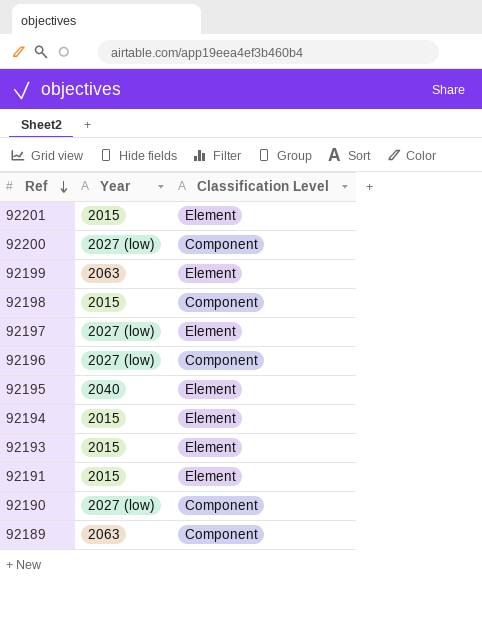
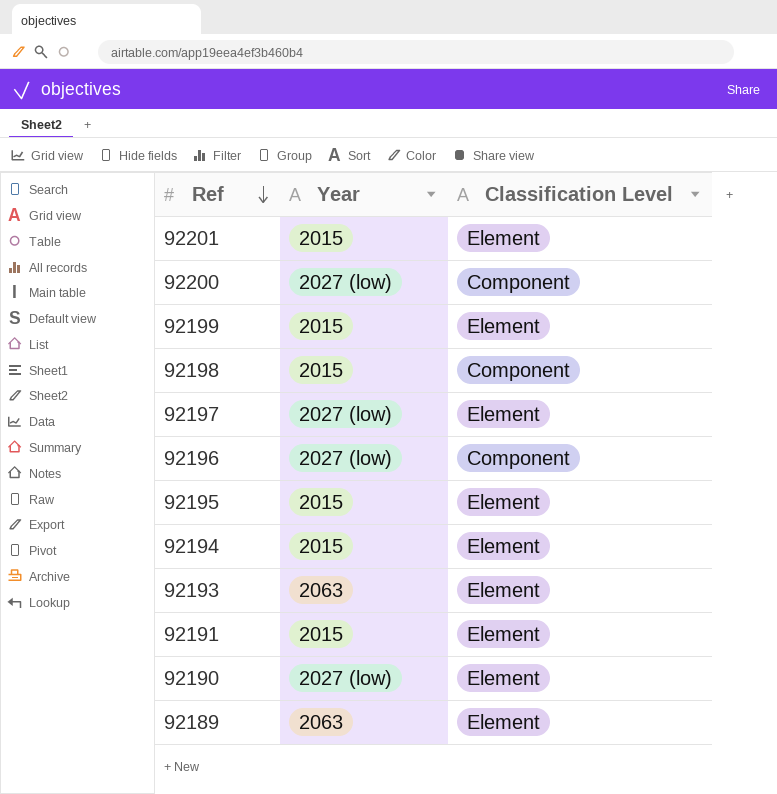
92199 | Year: 2063 -> 2015
92195 | Year: 2040 -> 2015
92193 | Year: 2015 -> 2063
92190 | Classification Level: Component -> Element
92189 | Classification Level: Component -> Element

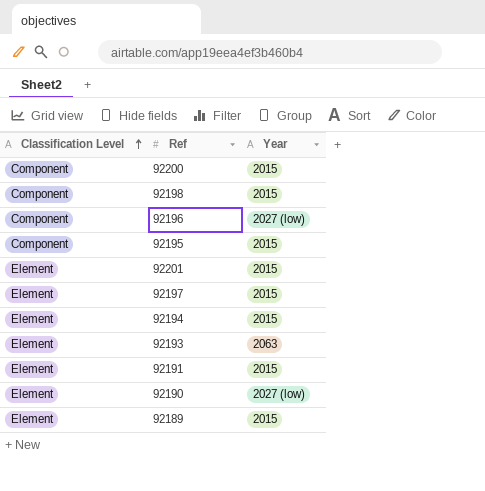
row order: Ref descending -> Classification Level ascending
column Classification Level | position: 3 -> 1
row 92199: 2015 | Element -> none
92200 | Year: 2027 (low) -> 2015
92195 | Classification Level: Element -> Component
92197 | Year: 2027 (low) -> 2015
92189 | Year: 2063 -> 2015

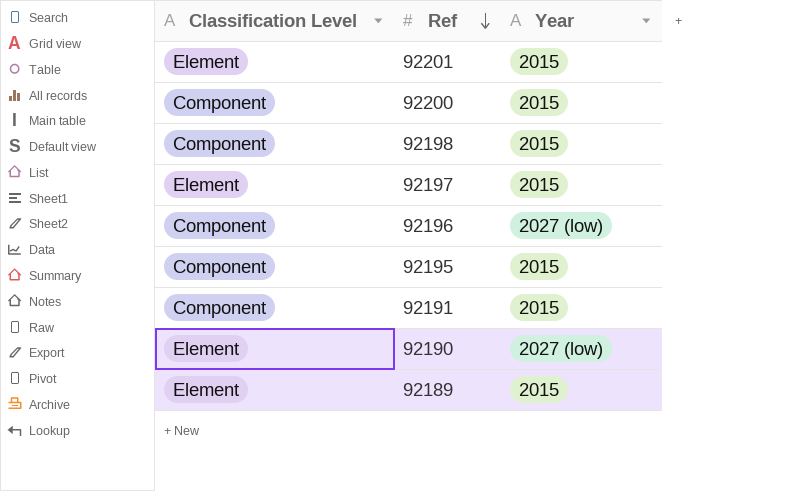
row order: Classification Level ascending -> Ref descending
row 92194: Element | 2015 -> none
row 92193: Element | 2063 -> none
92191 | Classification Level: Element -> Component

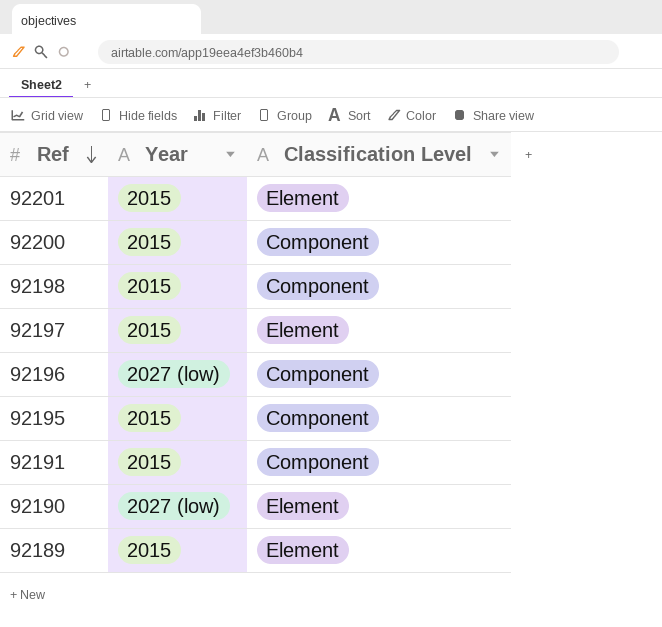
column Classification Level | position: 1 -> 3

